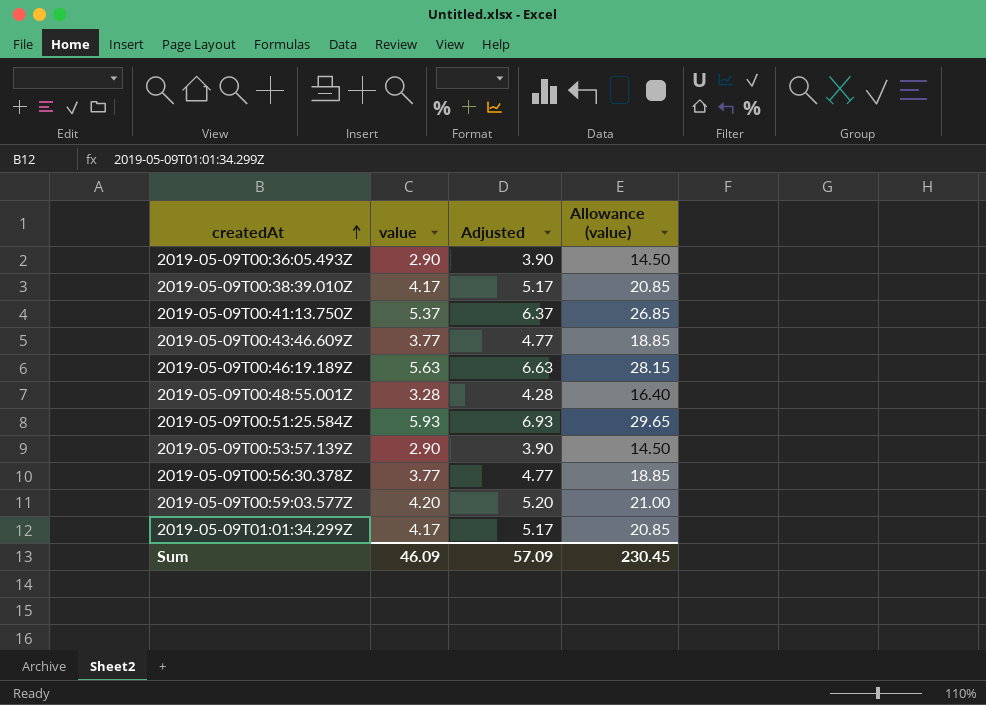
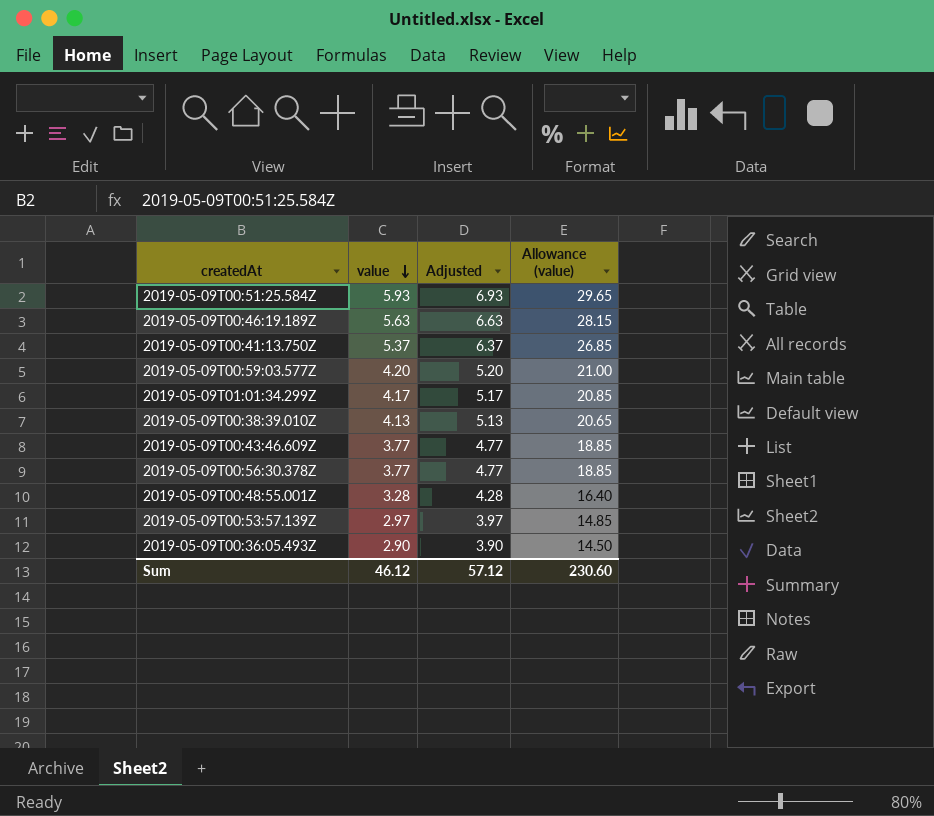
row order: createdAt ascending -> value descending
2019-05-09T00:38:39.010Z | value: 4.17 -> 4.13
2019-05-09T00:38:39.010Z | Adjusted: 5.17 -> 5.13
2019-05-09T00:38:39.010Z | Allowance (value): 20.85 -> 20.65
2019-05-09T00:53:57.139Z | value: 2.90 -> 2.97
2019-05-09T00:53:57.139Z | Adjusted: 3.90 -> 3.97
2019-05-09T00:53:57.139Z | Allowance (value): 14.50 -> 14.85
Sum | value: 46.09 -> 46.12
Sum | Adjusted: 57.09 -> 57.12
Sum | Allowance (value): 230.45 -> 230.60

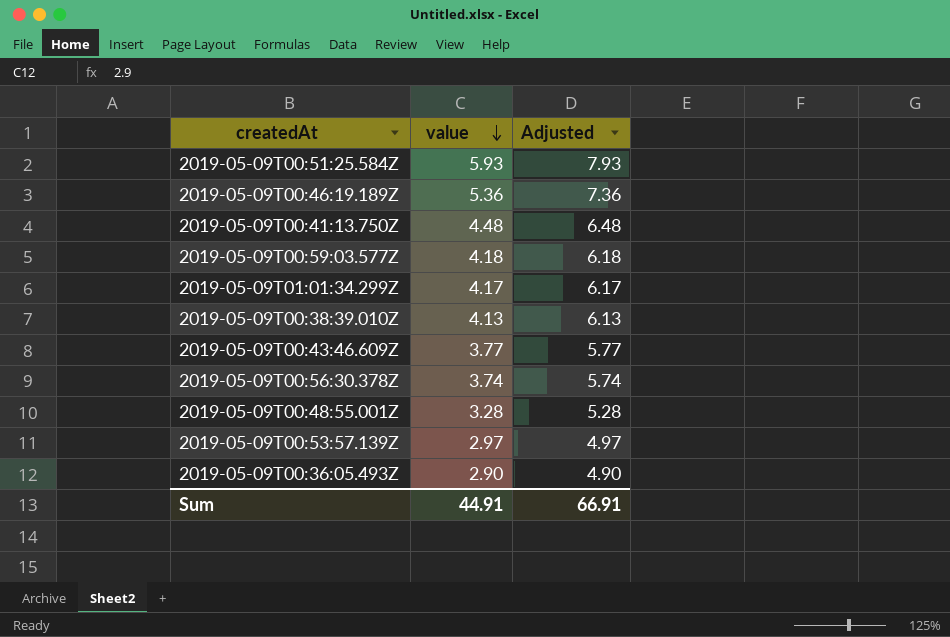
column Allowance (value) | formula: [value] * 5 -> none
column Adjusted | formula: [value] + 1 -> [value] + 2
2019-05-09T00:46:19.189Z | value: 5.63 -> 5.36
2019-05-09T00:41:13.750Z | value: 5.37 -> 4.48
2019-05-09T00:59:03.577Z | value: 4.20 -> 4.18
2019-05-09T00:56:30.378Z | value: 3.77 -> 3.74
Sum | value: 46.12 -> 44.91
Sum | Adjusted: 57.12 -> 66.91

